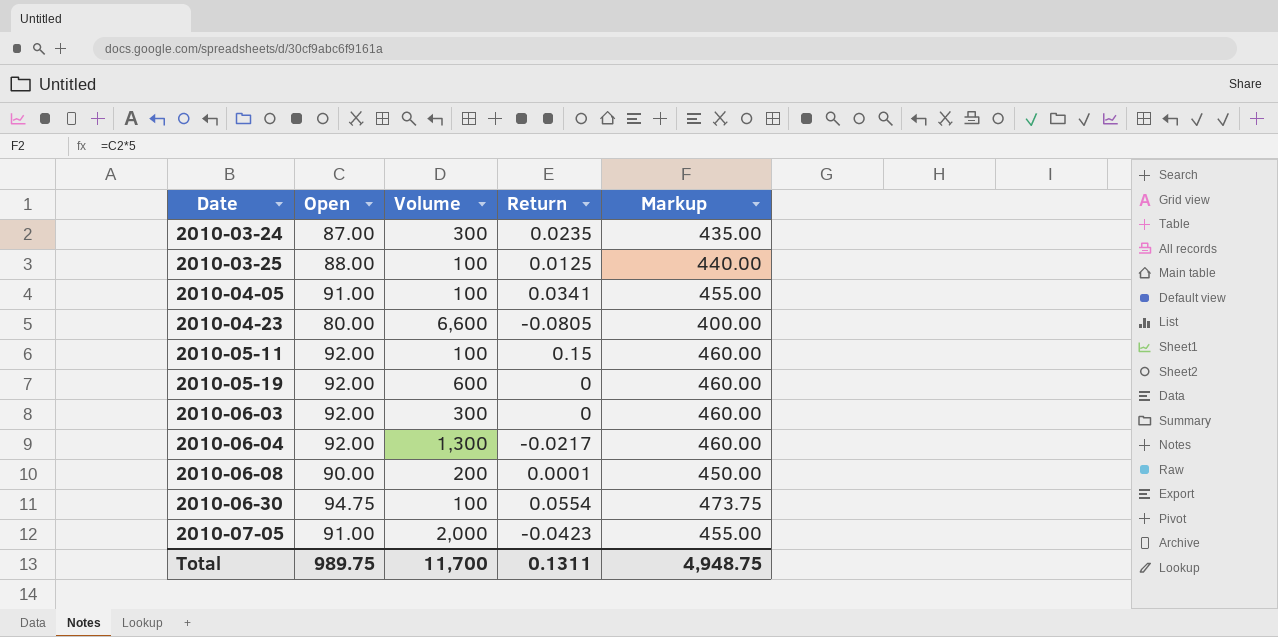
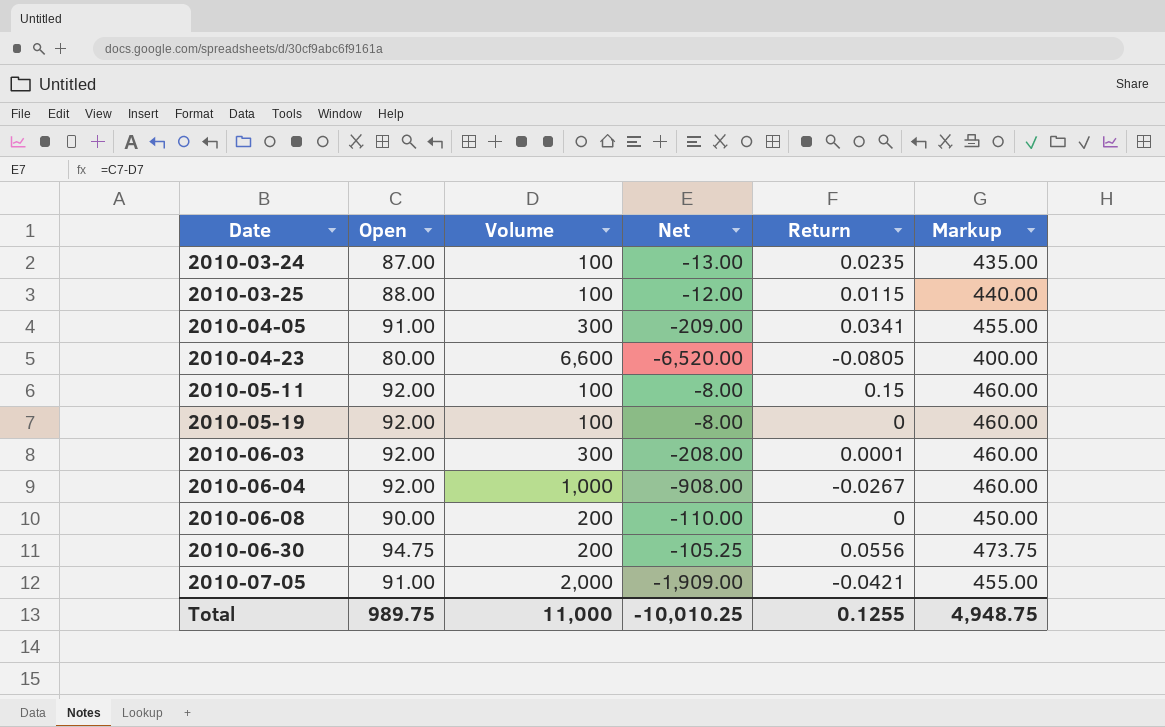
column Net | formula: none -> [Open] - [Volume]
2010-03-24 | Volume: 300 -> 100
2010-03-25 | Return: 0.0125 -> 0.0115
2010-04-05 | Volume: 100 -> 300
2010-05-19 | Volume: 600 -> 100
2010-06-03 | Return: 0 -> 0.0001
2010-06-04 | Volume: 1,300 -> 1,000
2010-06-04 | Return: -0.0217 -> -0.0267
2010-06-08 | Return: 0.0001 -> 0
2010-06-30 | Volume: 100 -> 200
2010-06-30 | Return: 0.0554 -> 0.0556
2010-07-05 | Return: -0.0423 -> -0.0421
Total | Volume: 11,700 -> 11,000
Total | Return: 0.1311 -> 0.1255

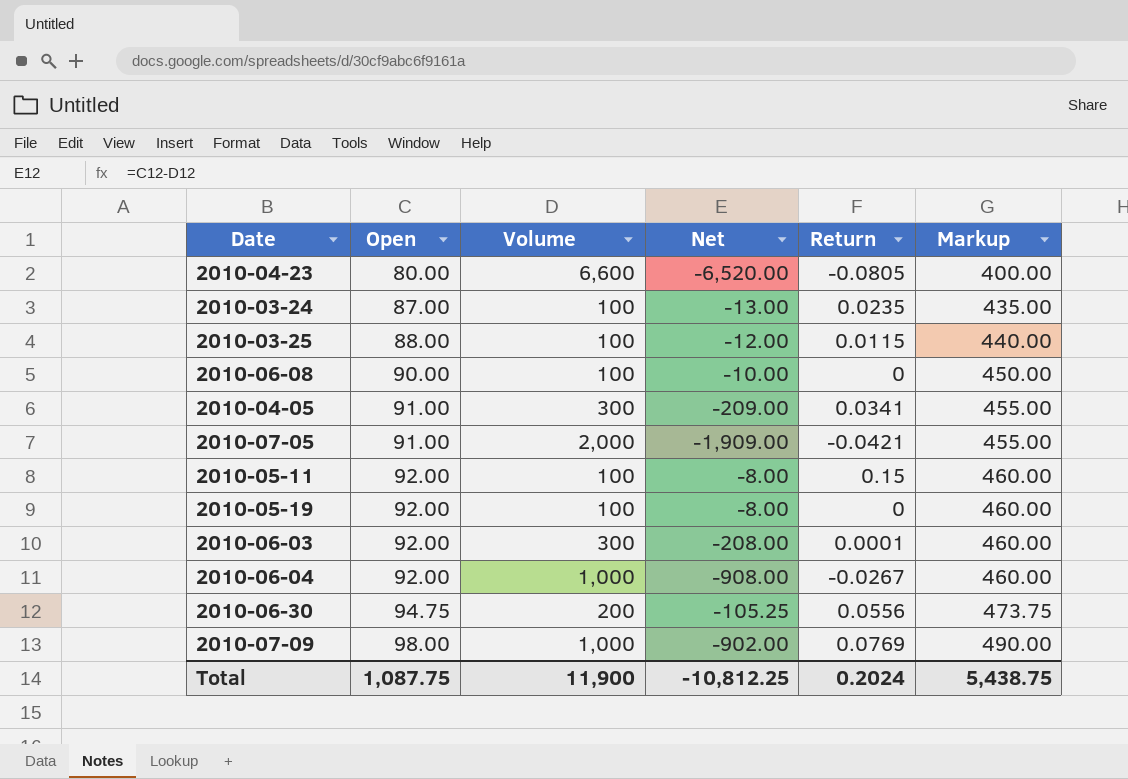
row order: Date ascending -> Open ascending
2010-06-08 | Volume: 200 -> 100
2010-06-08 | Net: -110.00 -> -10.00
row 2010-07-09: none -> 98.00 | 1,000 | -902.00 | 0.0769 | 490.00
Total | Open: 989.75 -> 1,087.75
Total | Volume: 11,000 -> 11,900
Total | Net: -10,010.25 -> -10,812.25
Total | Return: 0.1255 -> 0.2024
Total | Markup: 4,948.75 -> 5,438.75

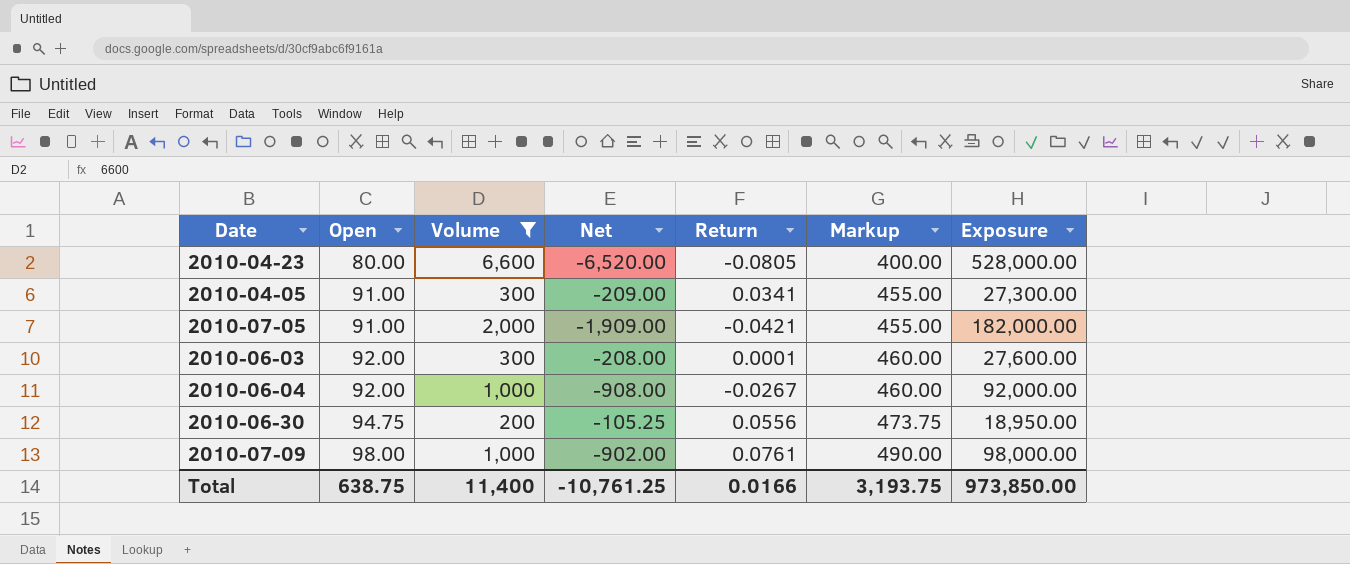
filter: none -> Volume != 100
column Exposure | formula: none -> [Open] * [Volume]
2010-07-09 | Return: 0.0769 -> 0.0761
Total | Open: 1,087.75 -> 638.75
Total | Volume: 11,900 -> 11,400
Total | Net: -10,812.25 -> -10,761.25
Total | Return: 0.2024 -> 0.0166
Total | Markup: 5,438.75 -> 3,193.75

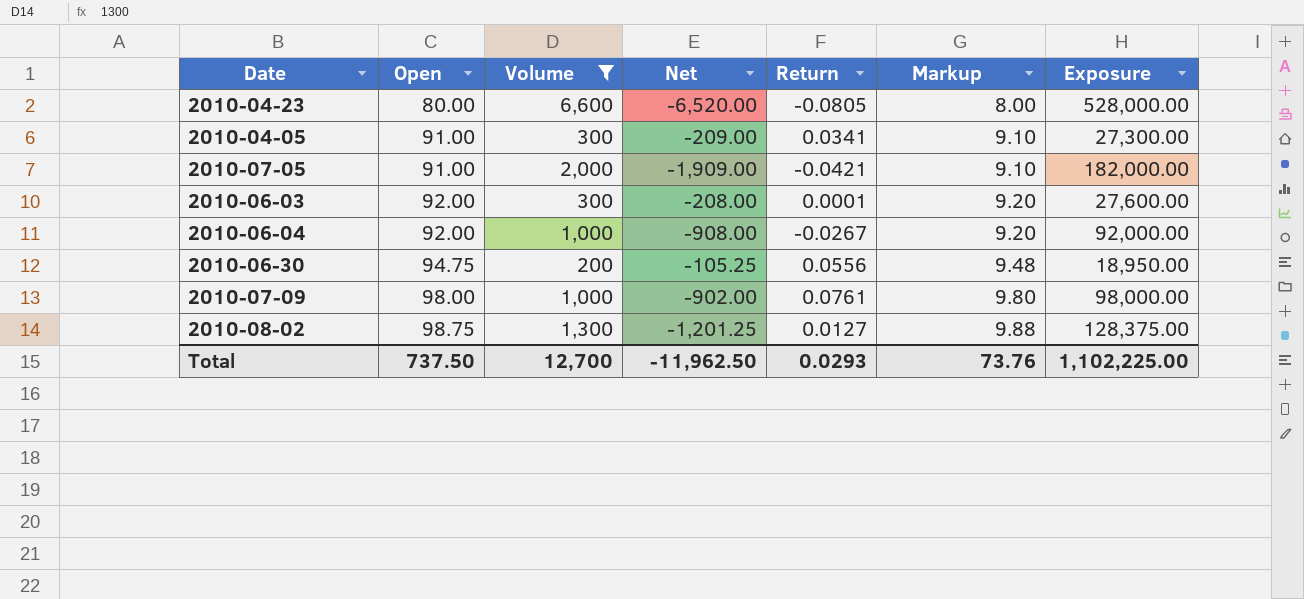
column Markup | formula: [Open] * 5 -> [Open] * 0.1
row 2010-08-02: none -> 98.75 | 1,300 | -1,201.25 | 0.0127 | 9.88 | 128,375.00
Total | Open: 638.75 -> 737.50
Total | Volume: 11,400 -> 12,700
Total | Net: -10,761.25 -> -11,962.50
Total | Return: 0.0166 -> 0.0293
Total | Markup: 3,193.75 -> 73.76
Total | Exposure: 973,850.00 -> 1,102,225.00

